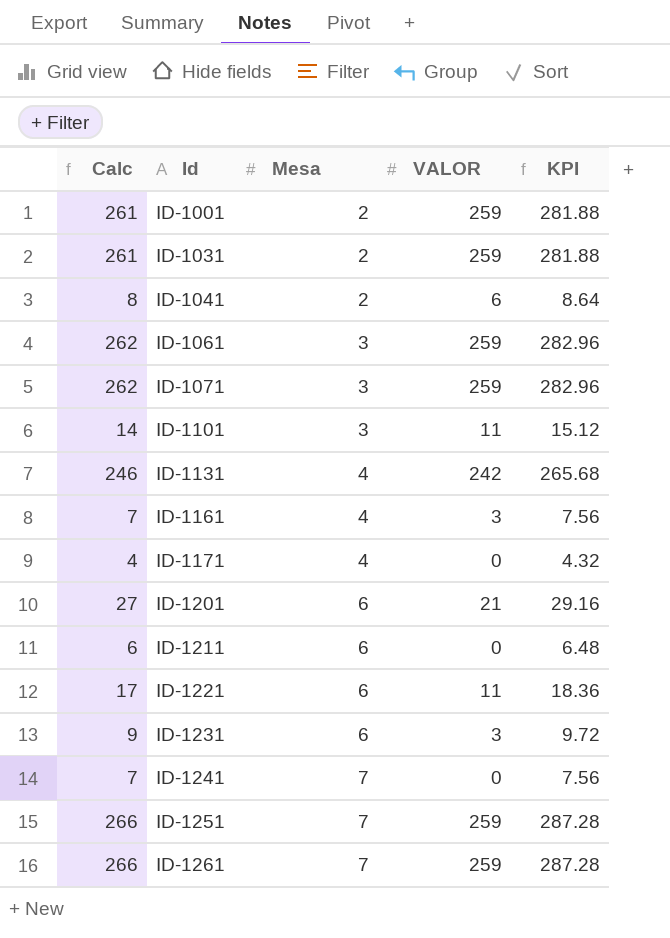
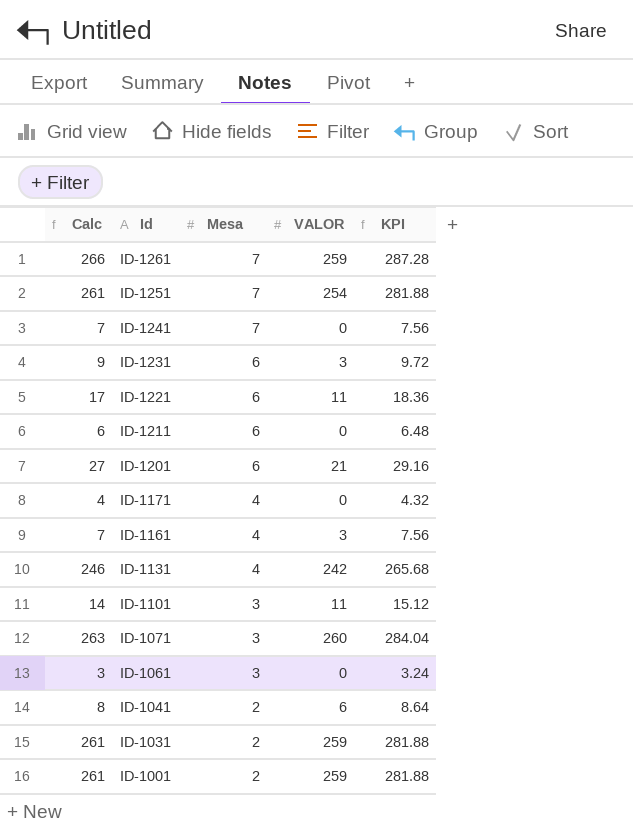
row order: Id ascending -> Id descending
ID-1251 | Calc: 266 -> 261
ID-1251 | VALOR: 259 -> 254
ID-1251 | KPI: 287.28 -> 281.88
ID-1071 | Calc: 262 -> 263
ID-1071 | VALOR: 259 -> 260
ID-1071 | KPI: 282.96 -> 284.04
ID-1061 | Calc: 262 -> 3
ID-1061 | VALOR: 259 -> 0
ID-1061 | KPI: 282.96 -> 3.24

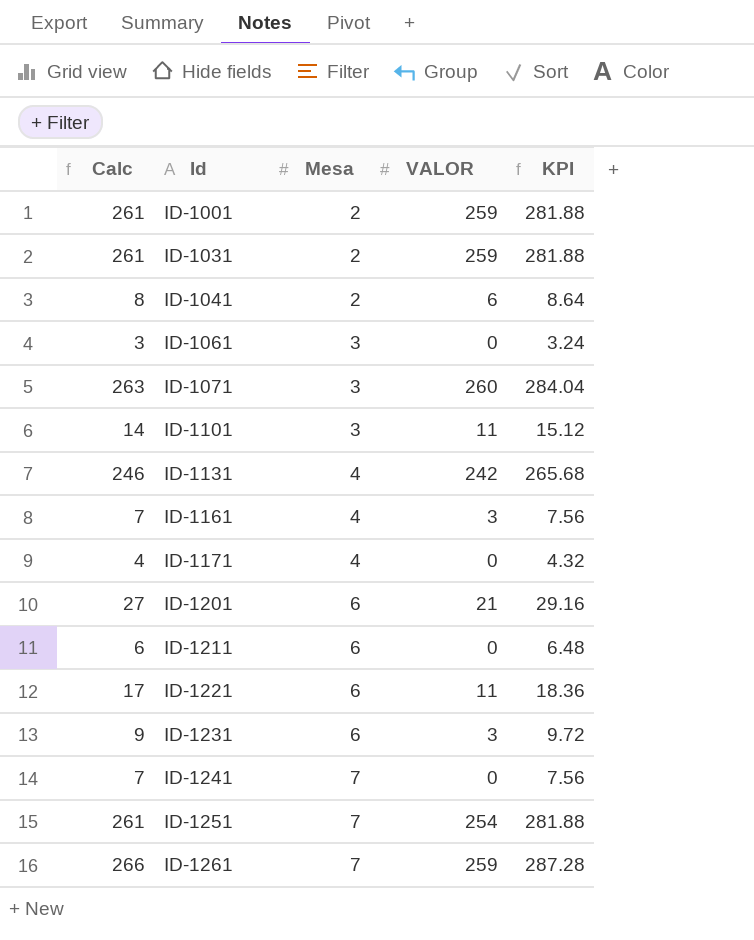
row order: Id descending -> Id ascending

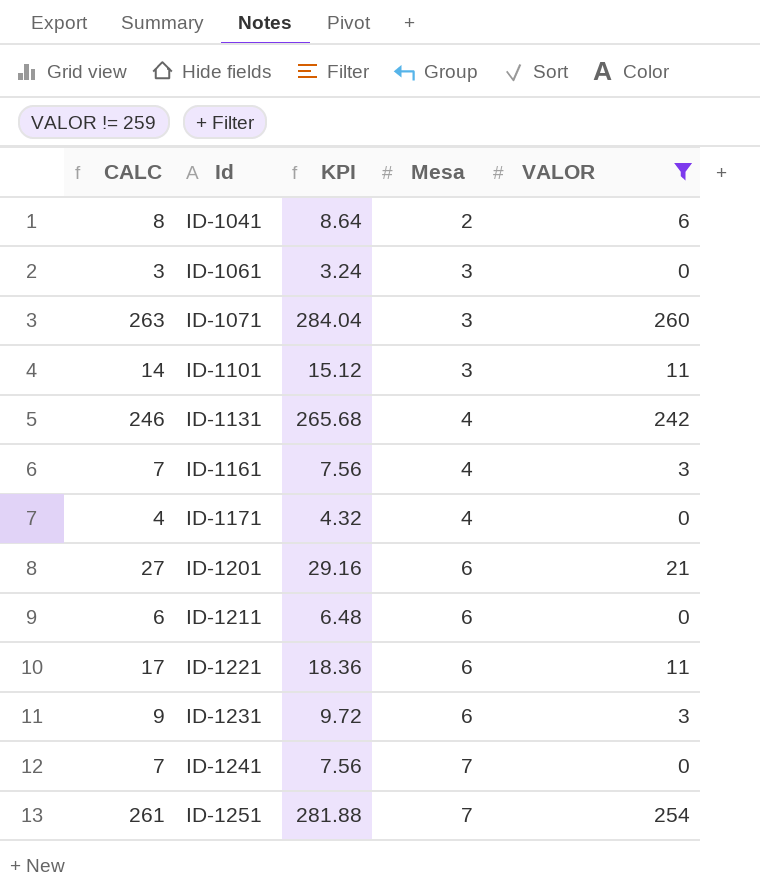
filter: none -> VALOR != 259
column name: Calc -> CALC
column KPI | position: 5 -> 3

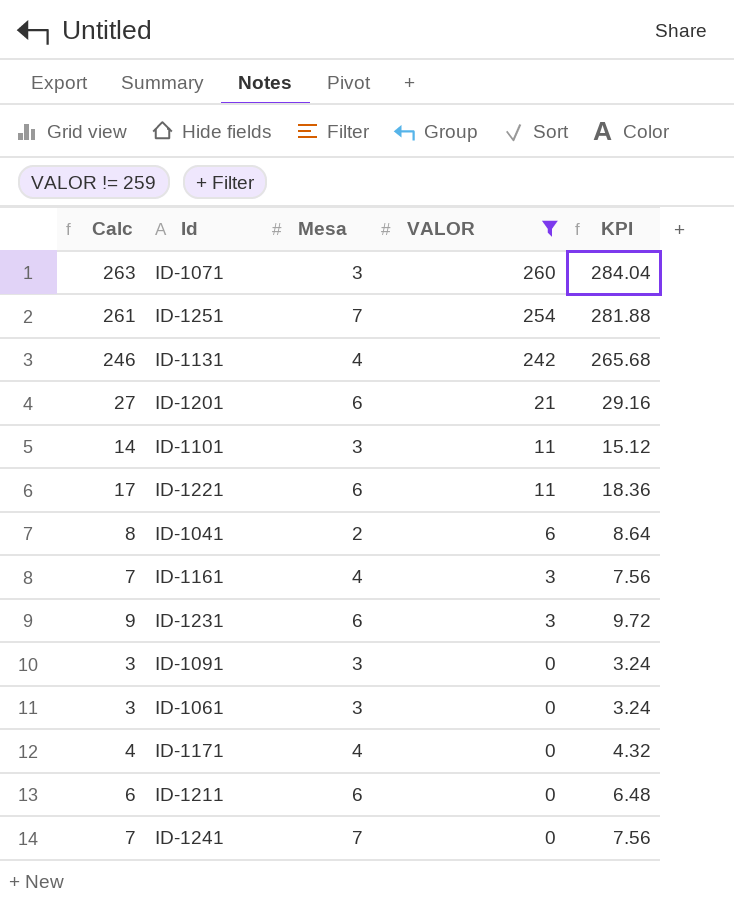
row order: Id ascending -> VALOR descending
column name: CALC -> Calc
column KPI | position: 3 -> 5
row ID-1091: none -> 3 | 3 | 0 | 3.24

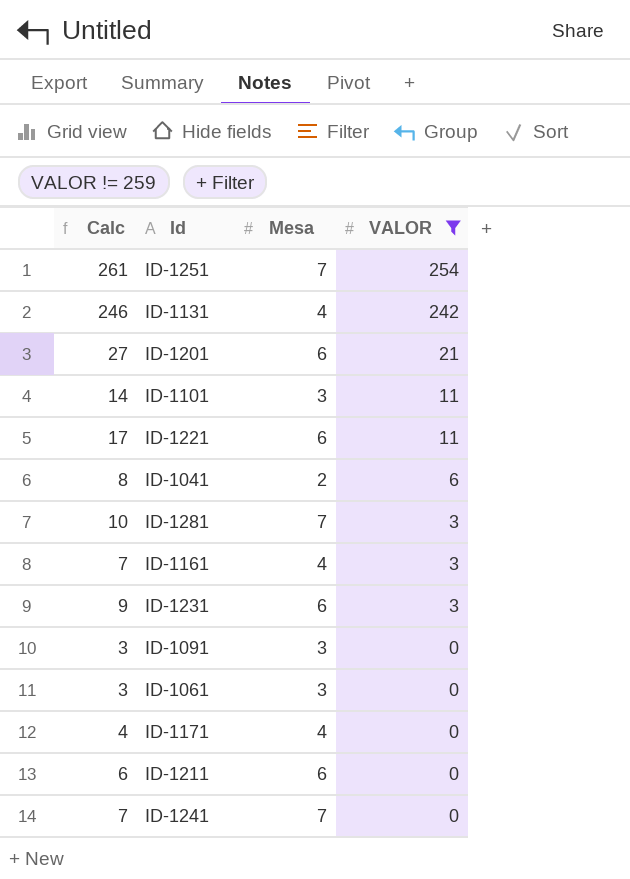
column KPI | formula: [Calc] * 1.08 -> none
row ID-1071: 263 | 3 | 260 | 284.04 -> none
row ID-1281: none -> 10 | 7 | 3

